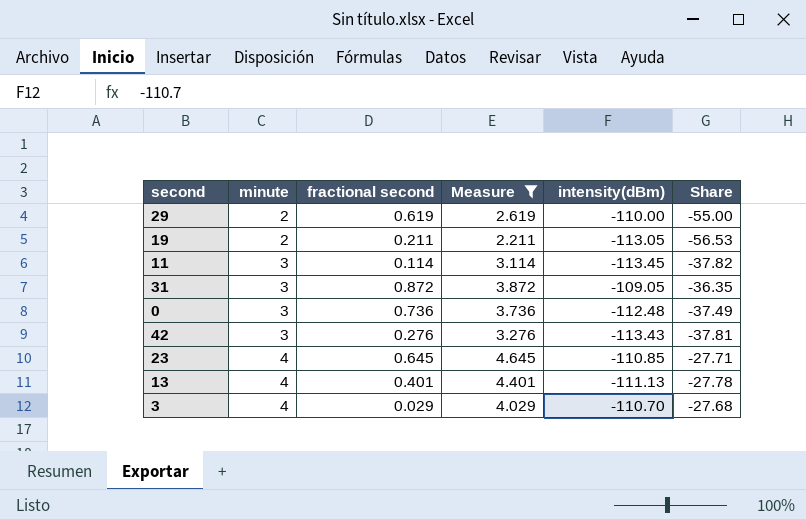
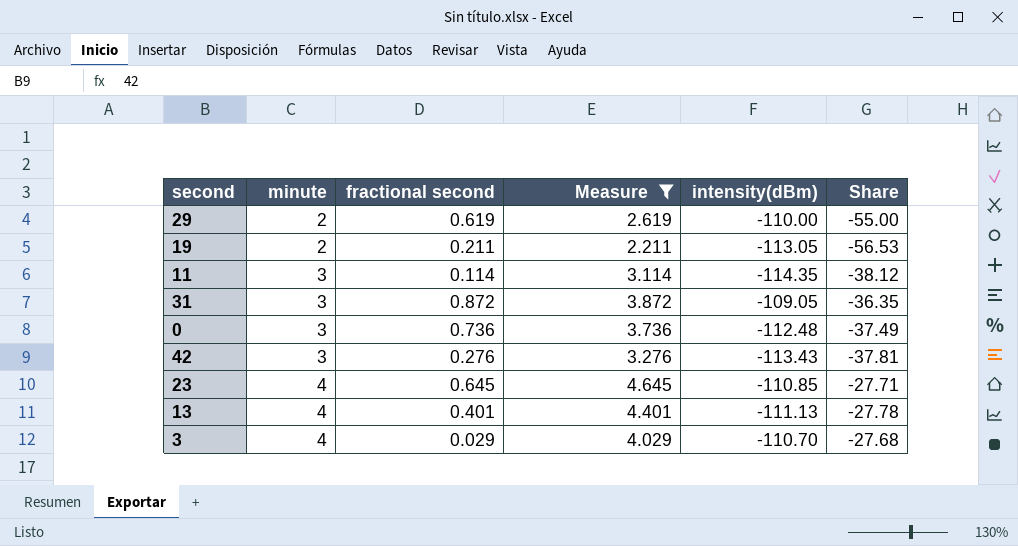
11 | intensity(dBm): -113.45 -> -114.35
11 | Share: -37.82 -> -38.12

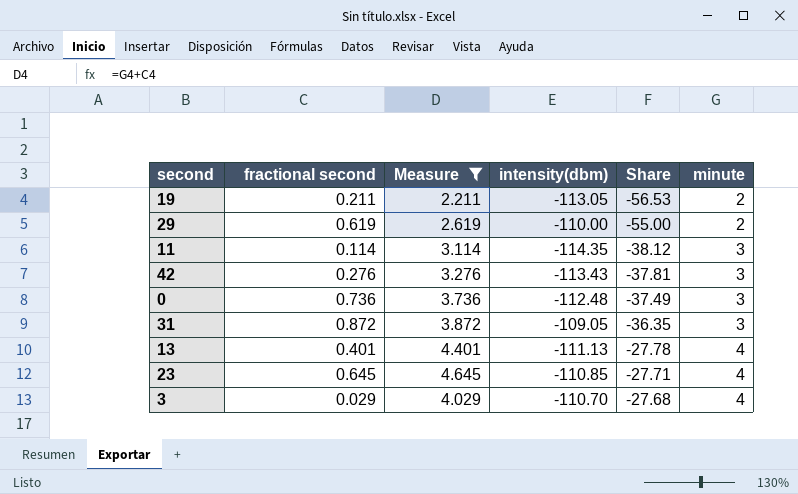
row order: minute ascending -> Share ascending
column name: intensity(dBm) -> intensity(dbm)
column minute | position: 2 -> 6

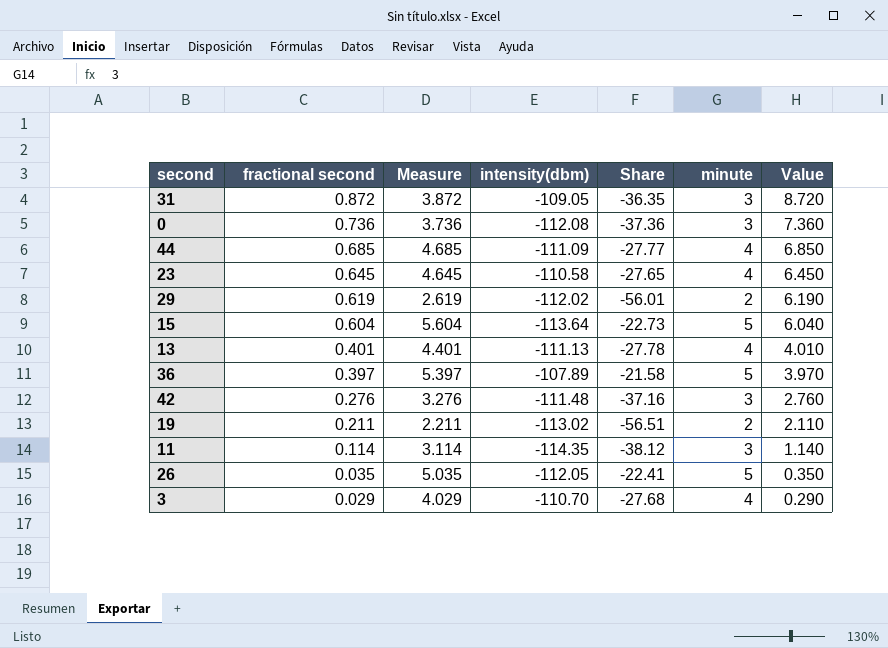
filter: Measure <= 4.645 -> none
row order: Share ascending -> fractional second descending
column Value | formula: none -> [fractional second] * 10
0 | intensity(dbm): -112.48 -> -112.08
0 | Share: -37.49 -> -37.36
23 | intensity(dbm): -110.85 -> -110.58
23 | Share: -27.71 -> -27.65
29 | intensity(dbm): -110.00 -> -112.02
29 | Share: -55.00 -> -56.01
42 | intensity(dbm): -113.43 -> -111.48
42 | Share: -37.81 -> -37.16
19 | intensity(dbm): -113.05 -> -113.02
19 | Share: -56.53 -> -56.51

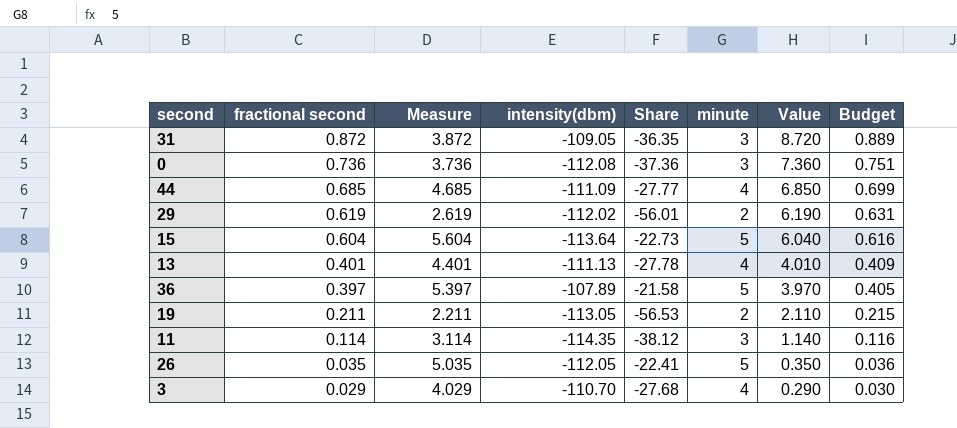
column Budget | formula: none -> [fractional second] * 1.02
row 23: 0.645 | 4.645 | -110.58 | -27.65 | 4 | 6.450 -> none
row 42: 0.276 | 3.276 | -111.48 | -37.16 | 3 | 2.760 -> none
19 | intensity(dbm): -113.02 -> -113.05
19 | Share: -56.51 -> -56.53

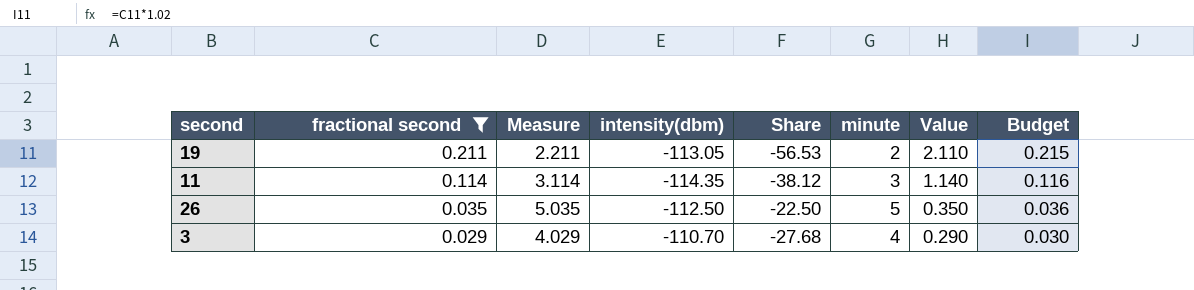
filter: none -> fractional second <= 0.211
26 | intensity(dbm): -112.05 -> -112.50
26 | Share: -22.41 -> -22.50

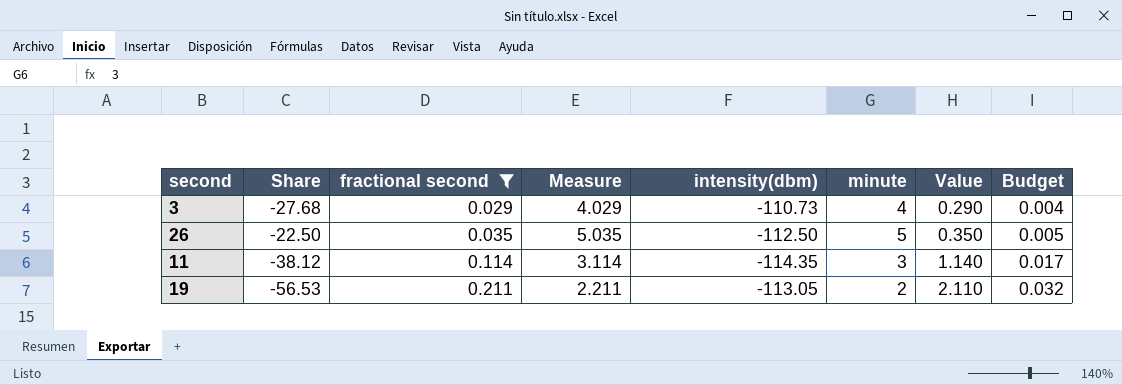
row order: fractional second descending -> fractional second ascending
column Share | position: 5 -> 2
column Budget | formula: [fractional second] * 1.02 -> [fractional second] * 0.15
3 | intensity(dbm): -110.70 -> -110.73

